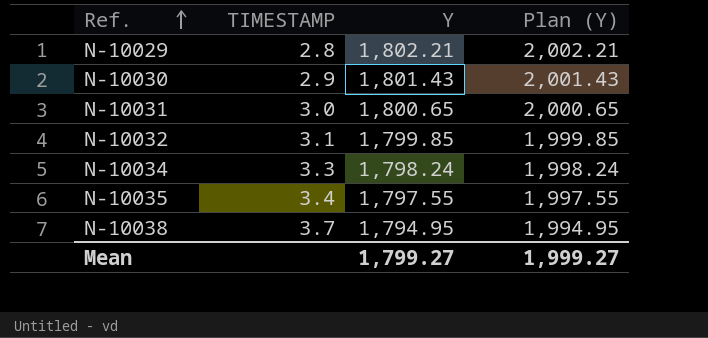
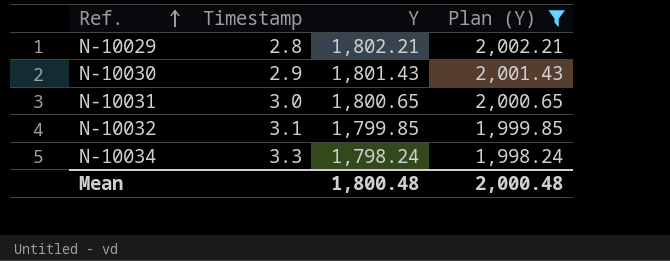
filter: none -> Plan (Y) >= 1,998.24
column name: TIMESTAMP -> Timestamp
Mean | Y: 1,799.27 -> 1,800.48
Mean | Plan (Y): 1,999.27 -> 2,000.48

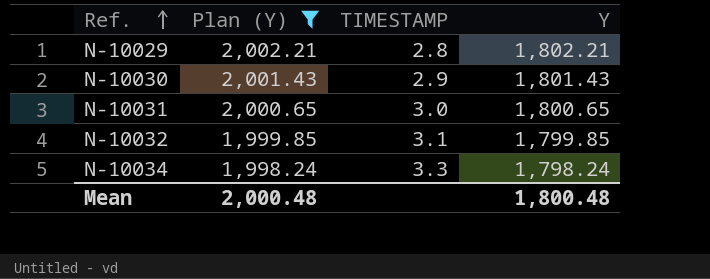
column Plan (Y) | position: 4 -> 2
column name: Timestamp -> TIMESTAMP

